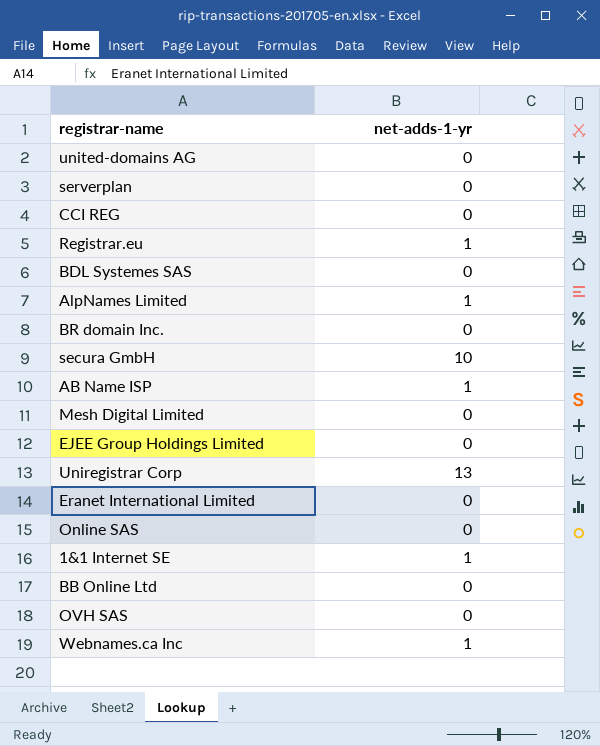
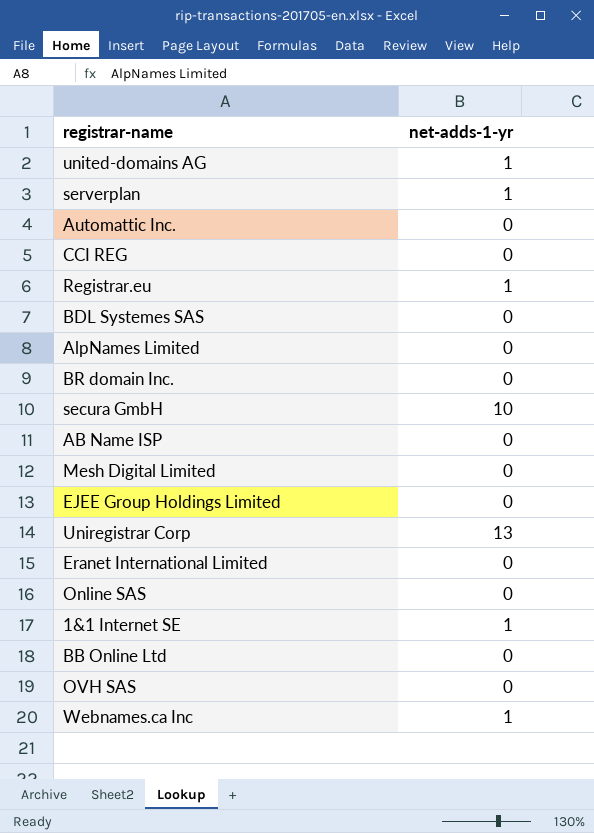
united-domains AG | net-adds-1-yr: 0 -> 1
serverplan | net-adds-1-yr: 0 -> 1
row Automattic Inc.: none -> 0
AlpNames Limited | net-adds-1-yr: 1 -> 0
AB Name ISP | net-adds-1-yr: 1 -> 0

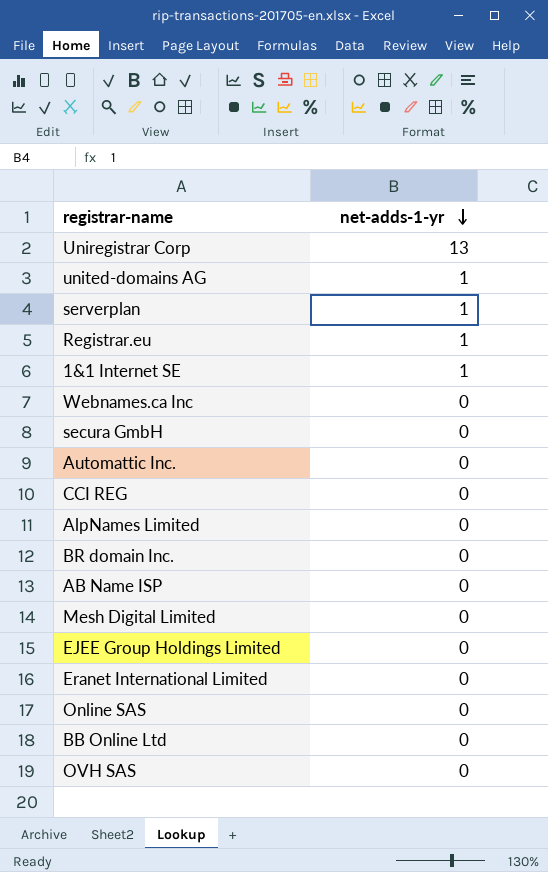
row order: none -> net-adds-1-yr descending
row BDL Systemes SAS: 0 -> none
Webnames.ca Inc | net-adds-1-yr: 1 -> 0
secura GmbH | net-adds-1-yr: 10 -> 0

